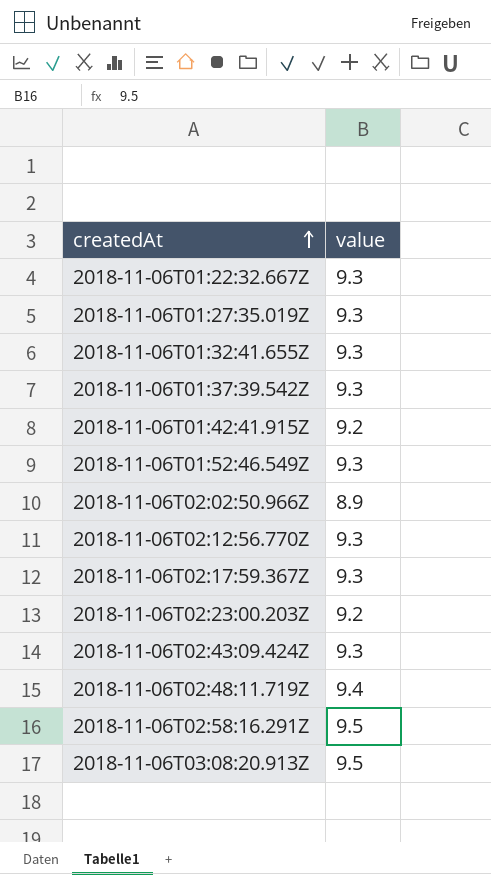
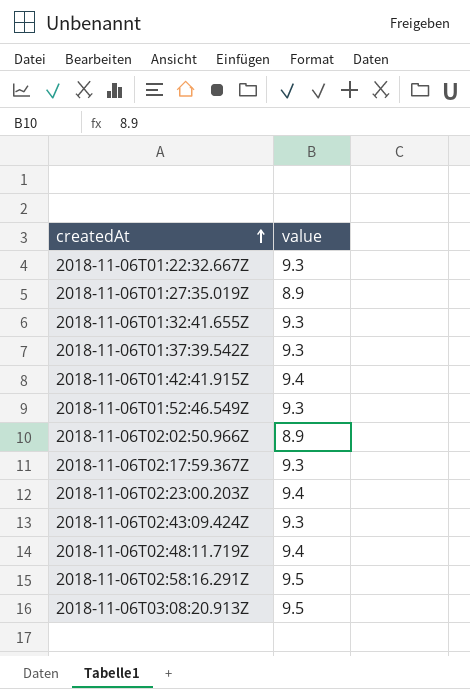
row 2018-11-06T02:12:56.770Z: 9.3 -> none
2018-11-06T01:27:35.019Z | value: 9.3 -> 8.9
2018-11-06T01:42:41.915Z | value: 9.2 -> 9.4
2018-11-06T02:23:00.203Z | value: 9.2 -> 9.4

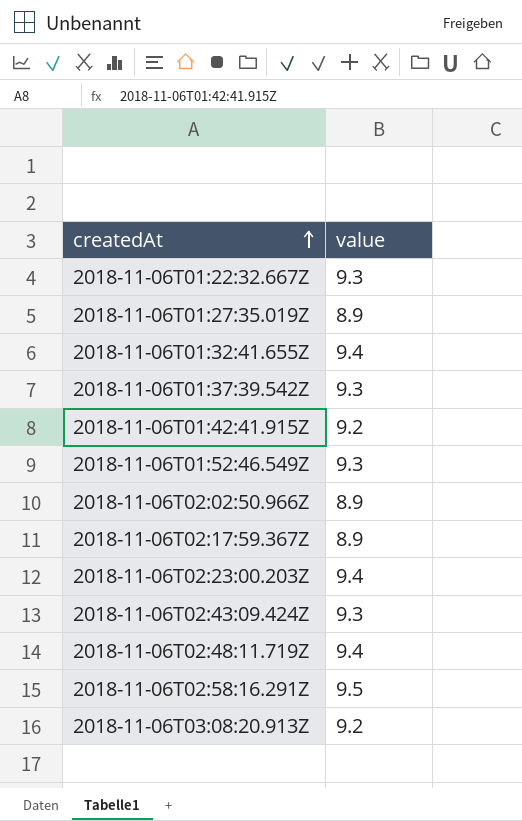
2018-11-06T01:32:41.655Z | value: 9.3 -> 9.4
2018-11-06T01:42:41.915Z | value: 9.4 -> 9.2
2018-11-06T02:17:59.367Z | value: 9.3 -> 8.9
2018-11-06T03:08:20.913Z | value: 9.5 -> 9.2

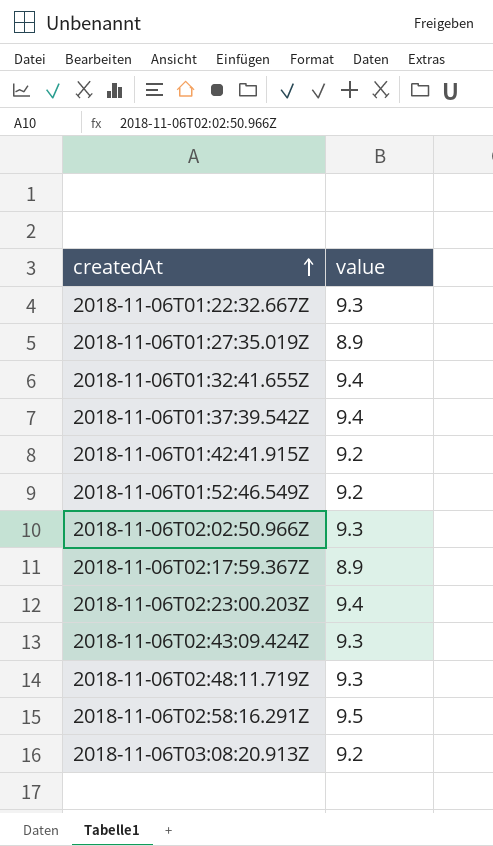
2018-11-06T01:37:39.542Z | value: 9.3 -> 9.4
2018-11-06T01:52:46.549Z | value: 9.3 -> 9.2
2018-11-06T02:02:50.966Z | value: 8.9 -> 9.3
2018-11-06T02:48:11.719Z | value: 9.4 -> 9.3

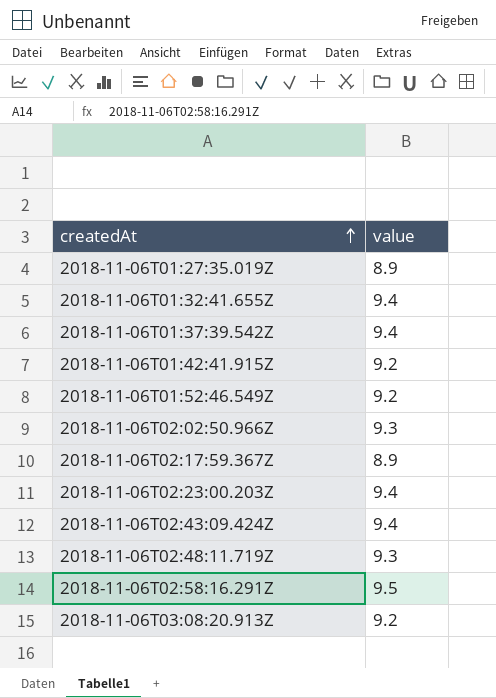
row 2018-11-06T01:22:32.667Z: 9.3 -> none
2018-11-06T02:43:09.424Z | value: 9.3 -> 9.4

